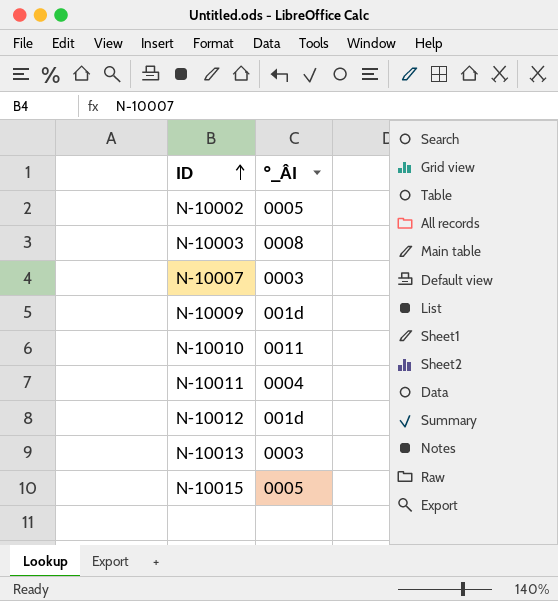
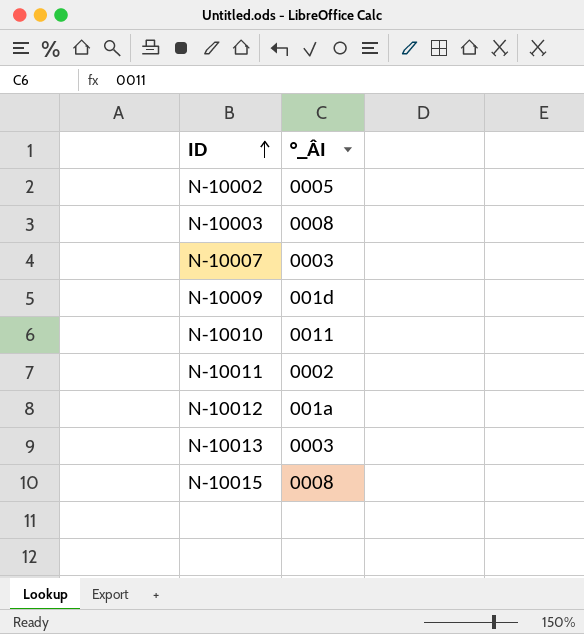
N-10011 | °_ÂI: 0004 -> 0002
N-10012 | °_ÂI: 001d -> 001a
N-10015 | °_ÂI: 0005 -> 0008

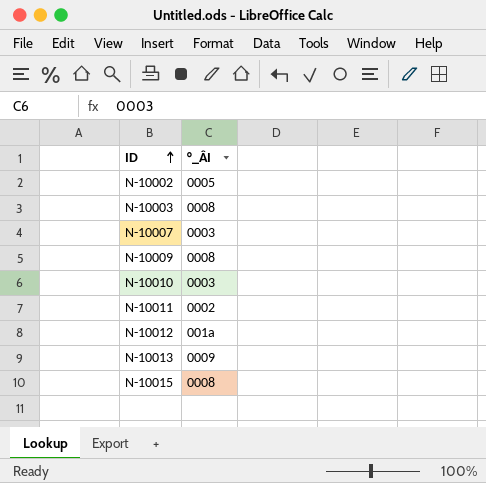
N-10009 | °_ÂI: 001d -> 0008
N-10010 | °_ÂI: 0011 -> 0003
N-10013 | °_ÂI: 0003 -> 0009

